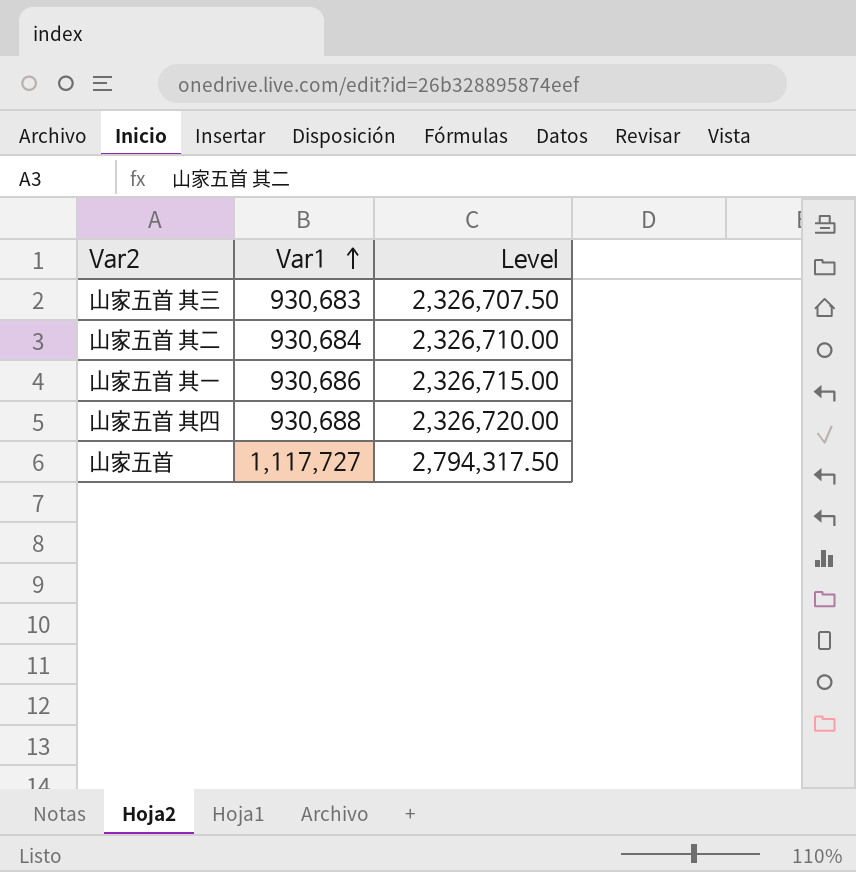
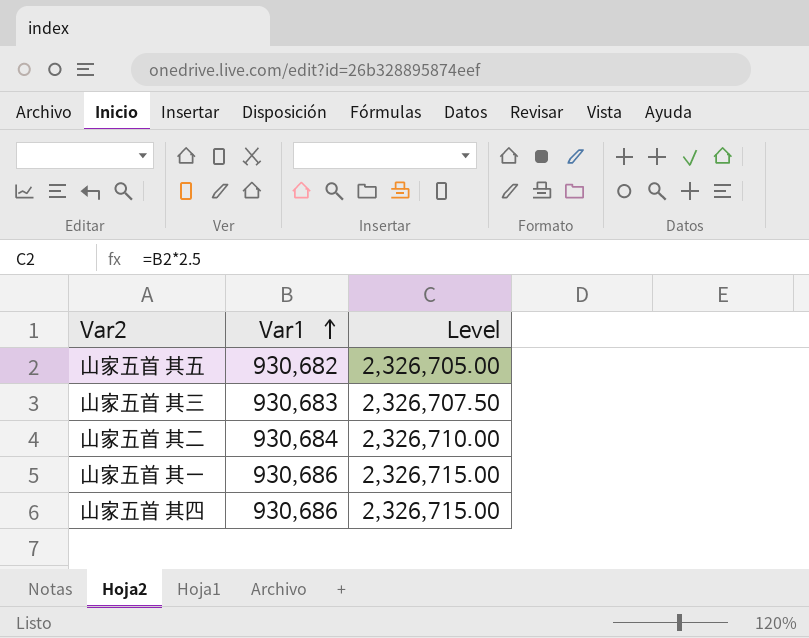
row 山家五首: 1,117,727 | 2,794,317.50 -> none
row 山家五首 其五: none -> 930,682 | 2,326,705.00
山家五首 其四 | Var1: 930,688 -> 930,686
山家五首 其四 | Level: 2,326,720.00 -> 2,326,715.00

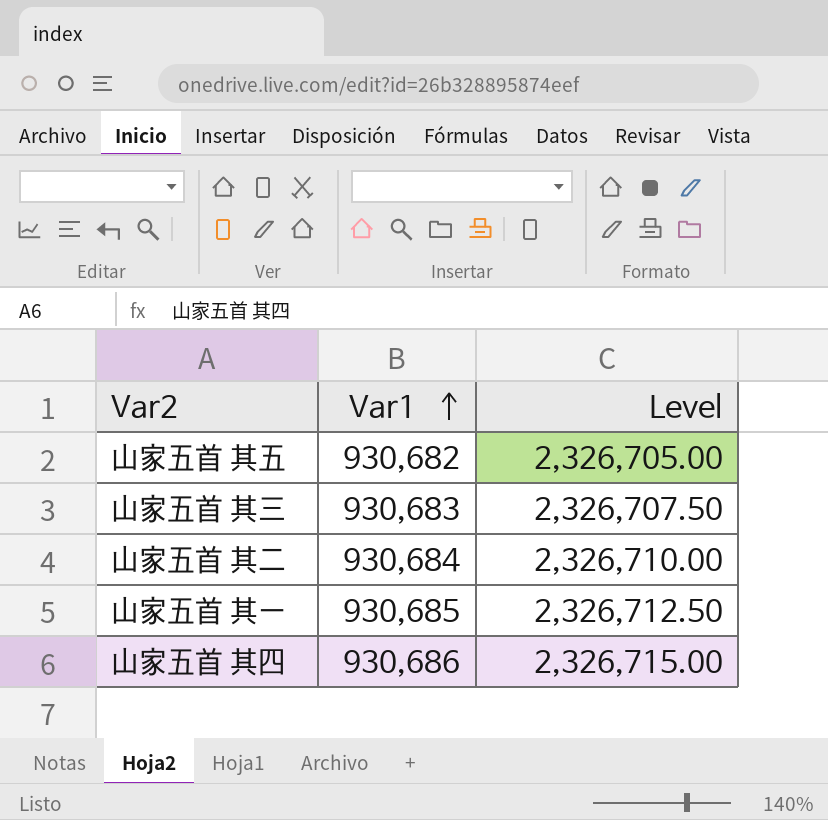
山家五首 其一 | Var1: 930,686 -> 930,685
山家五首 其一 | Level: 2,326,715.00 -> 2,326,712.50

